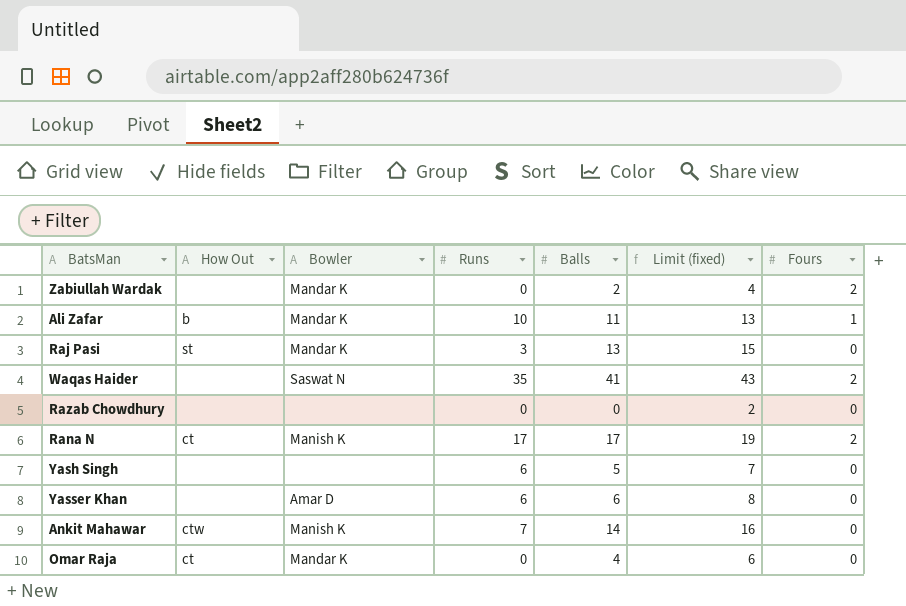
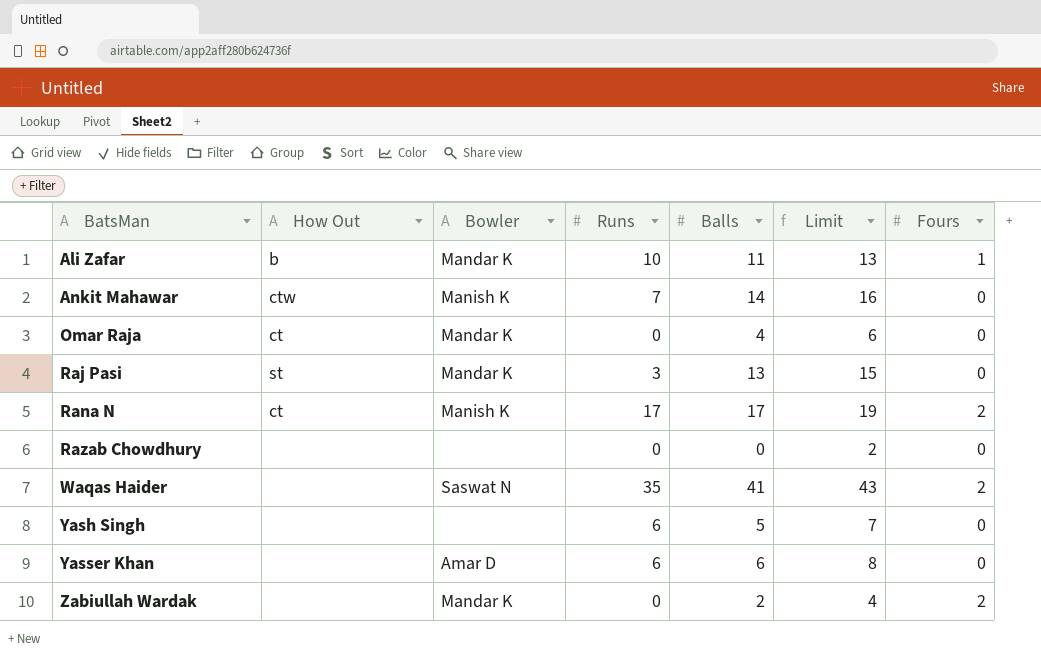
row order: none -> BatsMan ascending
column name: Limit (fixed) -> Limit

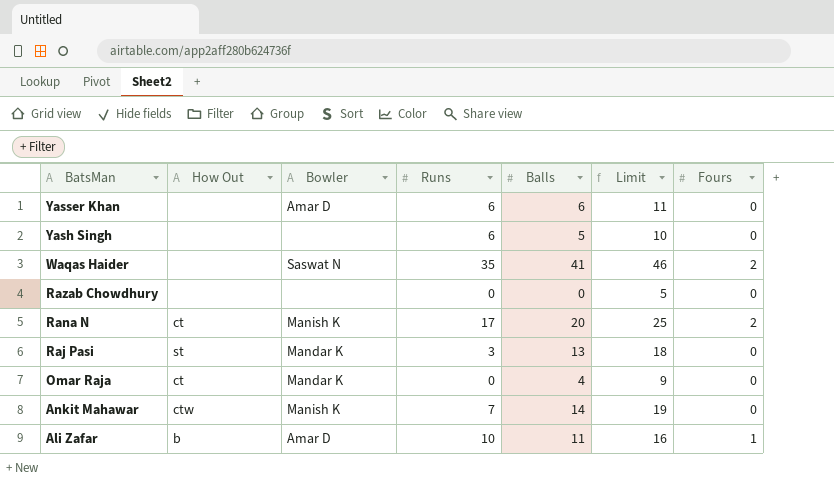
row order: BatsMan ascending -> BatsMan descending
column Limit | formula: [Balls] + 2 -> [Balls] + 5
row Zabiullah Wardak: none | Mandar K | 0 | 2 | 4 | 2 -> none
Rana N | Balls: 17 -> 20
Ali Zafar | Bowler: Mandar K -> Amar D

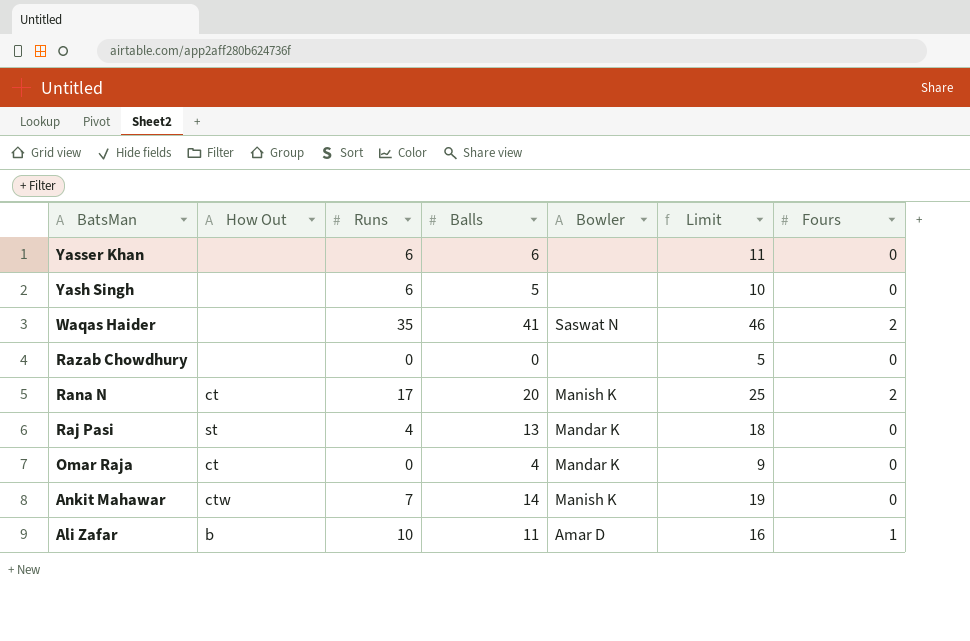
column Bowler | position: 3 -> 5
Yasser Khan | Bowler: Amar D -> none
Raj Pasi | Runs: 3 -> 4

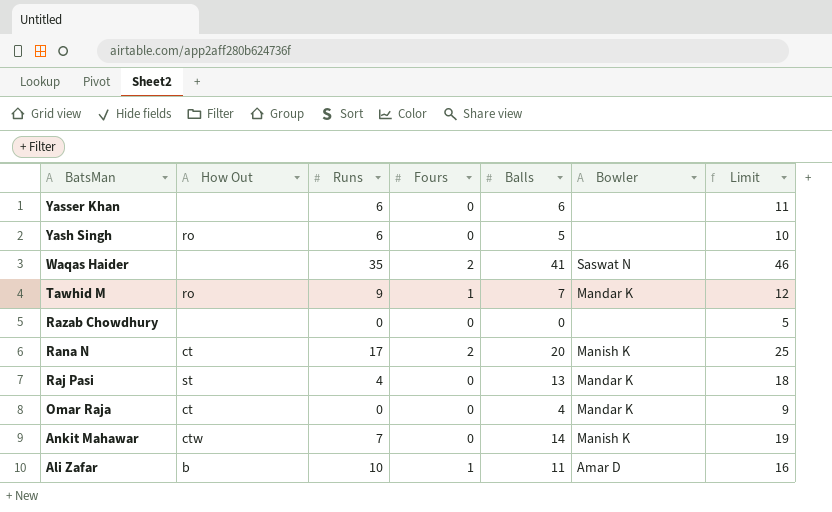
column Fours | position: 7 -> 4
Yash Singh | How Out: none -> ro
row Tawhid M: none -> ro | 9 | 1 | 7 | Mandar K | 12

